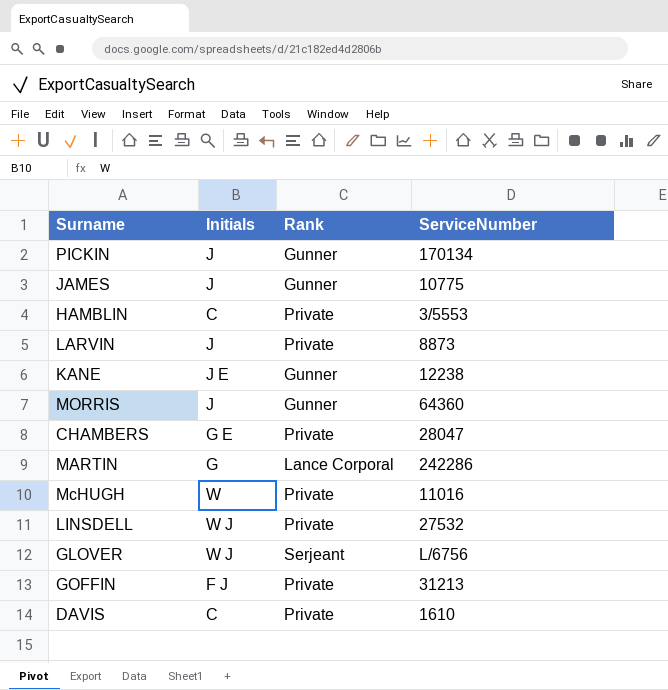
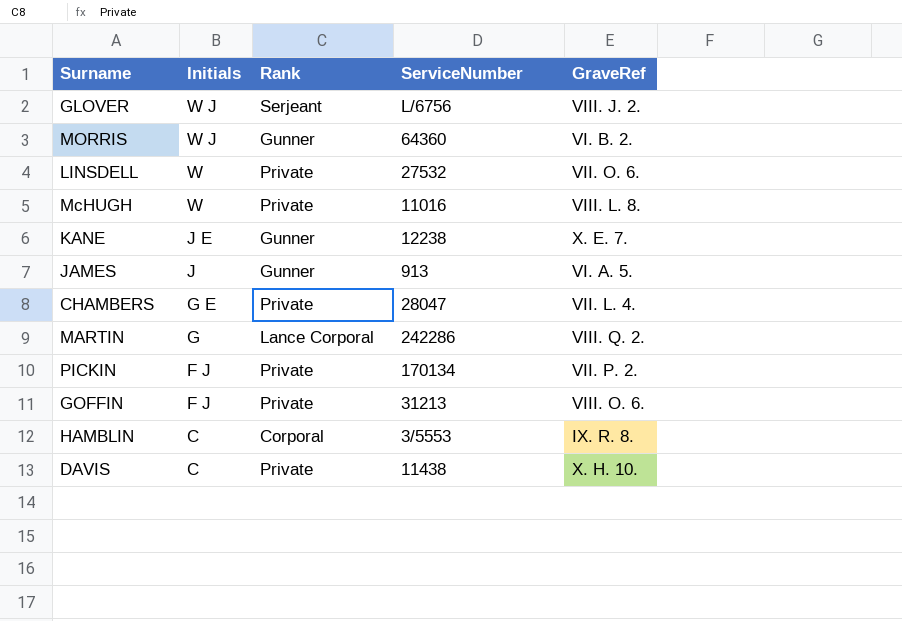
row order: none -> Initials descending
column GraveRef | position: none -> 5
row LARVIN: J | Private | 8873 -> none
MORRIS | Initials: J -> W J
LINSDELL | Initials: W J -> W
JAMES | ServiceNumber: 10775 -> 913
PICKIN | Initials: J -> F J
PICKIN | Rank: Gunner -> Private
HAMBLIN | Rank: Private -> Corporal
DAVIS | ServiceNumber: 1610 -> 11438

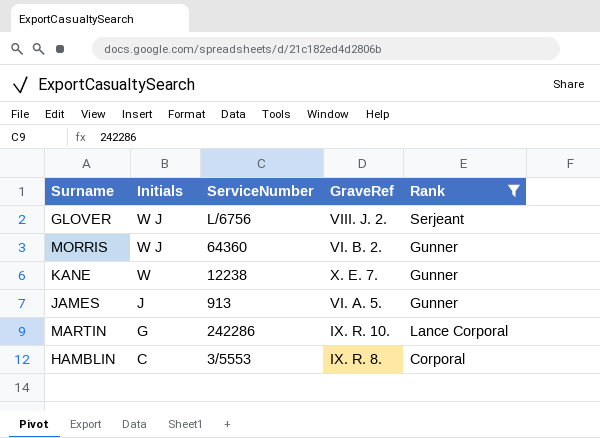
filter: none -> Rank != Private
column Rank | position: 3 -> 5
KANE | Initials: J E -> W
MARTIN | GraveRef: VIII. Q. 2. -> IX. R. 10.

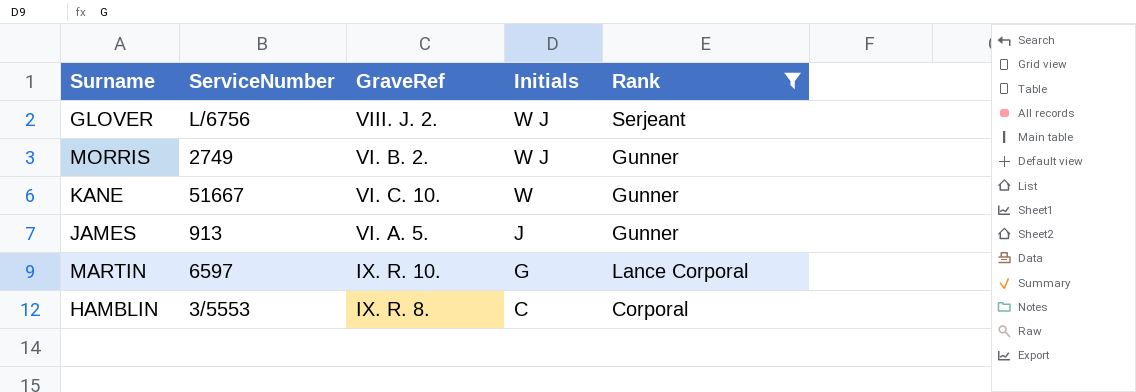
column Initials | position: 2 -> 4
MORRIS | ServiceNumber: 64360 -> 2749
KANE | ServiceNumber: 12238 -> 51667
KANE | GraveRef: X. E. 7. -> VI. C. 10.
MARTIN | ServiceNumber: 242286 -> 6597

